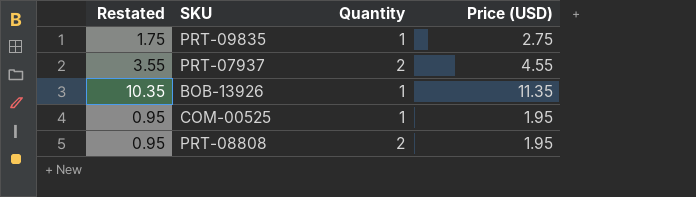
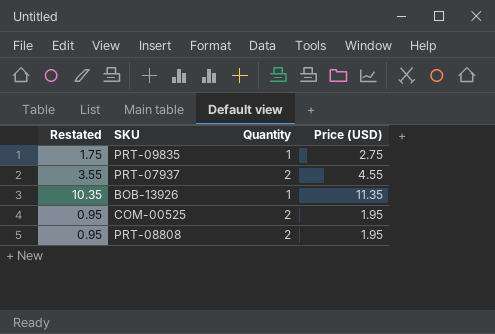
COM-00525 | Quantity: 1 -> 2

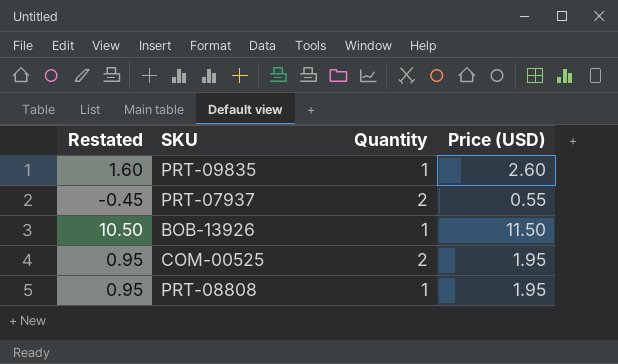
PRT-09835 | Restated: 1.75 -> 1.60
PRT-09835 | Price (USD): 2.75 -> 2.60
PRT-07937 | Restated: 3.55 -> -0.45
PRT-07937 | Price (USD): 4.55 -> 0.55
BOB-13926 | Restated: 10.35 -> 10.50
BOB-13926 | Price (USD): 11.35 -> 11.50
PRT-08808 | Quantity: 2 -> 1

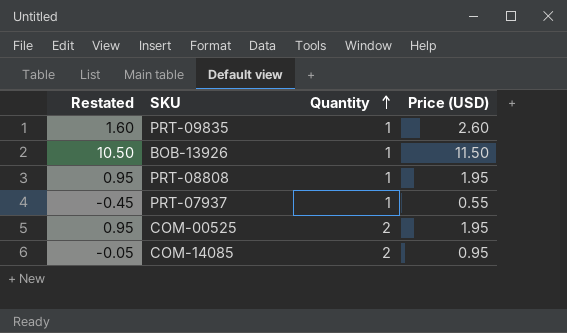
row order: none -> Quantity ascending
PRT-07937 | Quantity: 2 -> 1
row COM-14085: none -> -0.05 | 2 | 0.95

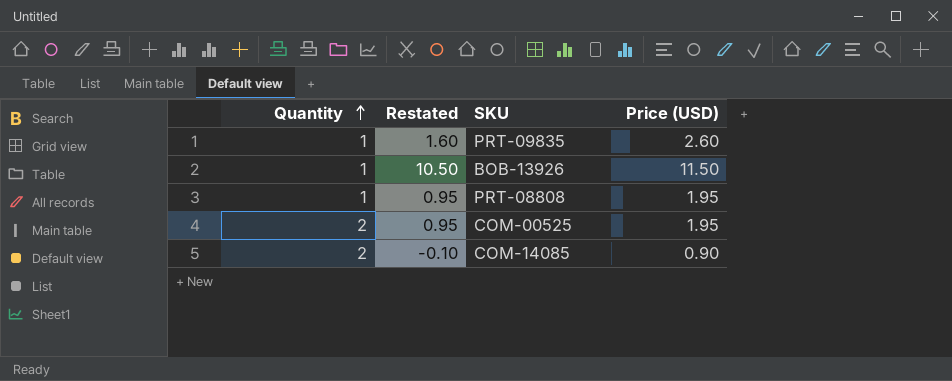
column Quantity | position: 3 -> 1
row PRT-07937: -0.45 | 1 | 0.55 -> none
COM-14085 | Restated: -0.05 -> -0.10
COM-14085 | Price (USD): 0.95 -> 0.90

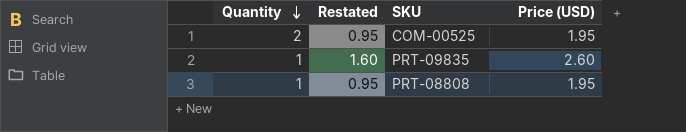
row order: Quantity ascending -> Quantity descending
row BOB-13926: 1 | 10.50 | 11.50 -> none
row COM-14085: 2 | -0.10 | 0.90 -> none

